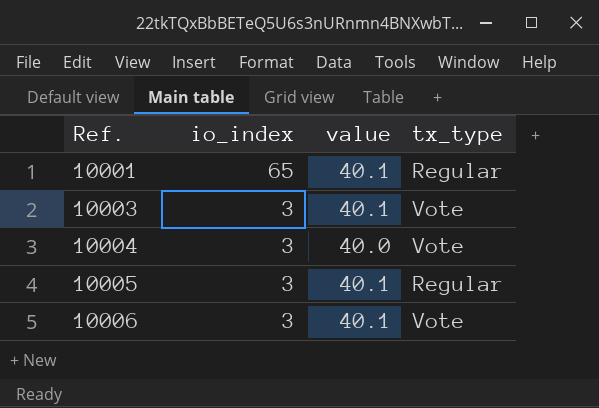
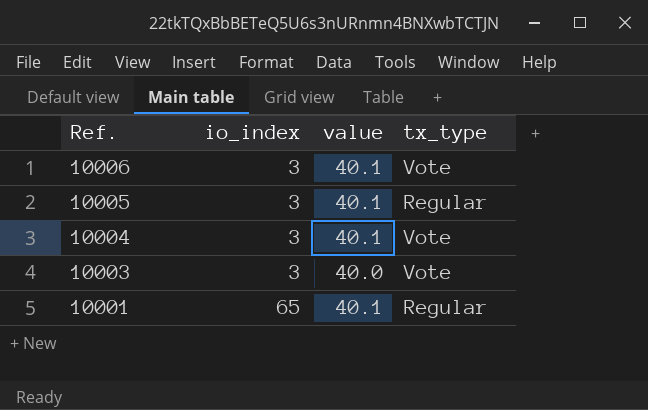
row order: Ref. ascending -> Ref. descending
10004 | value: 40.0 -> 40.1
10003 | value: 40.1 -> 40.0

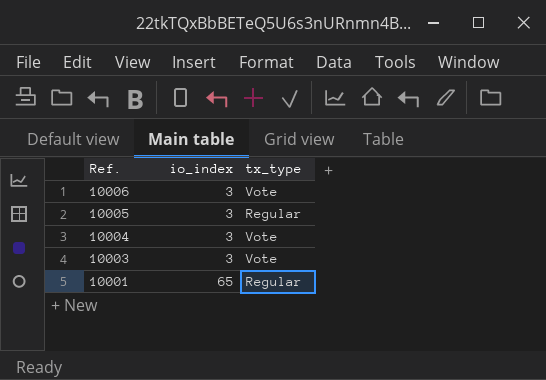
column value | position: 3 -> none

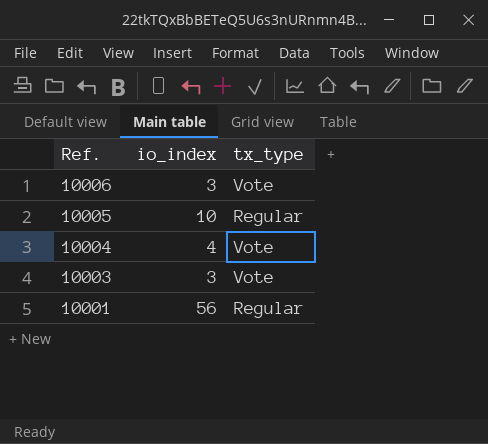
10005 | io_index: 3 -> 10
10004 | io_index: 3 -> 4
10001 | io_index: 65 -> 56

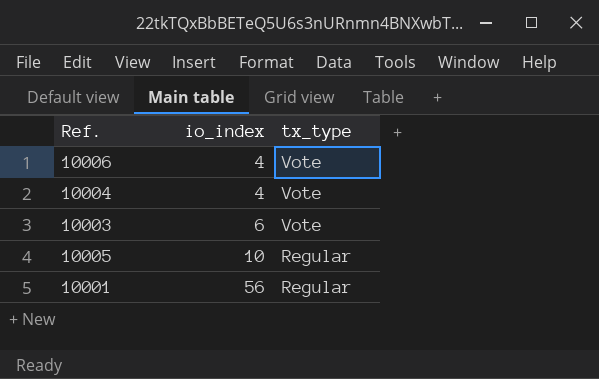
row order: Ref. descending -> io_index ascending
10006 | io_index: 3 -> 4
10003 | io_index: 3 -> 6

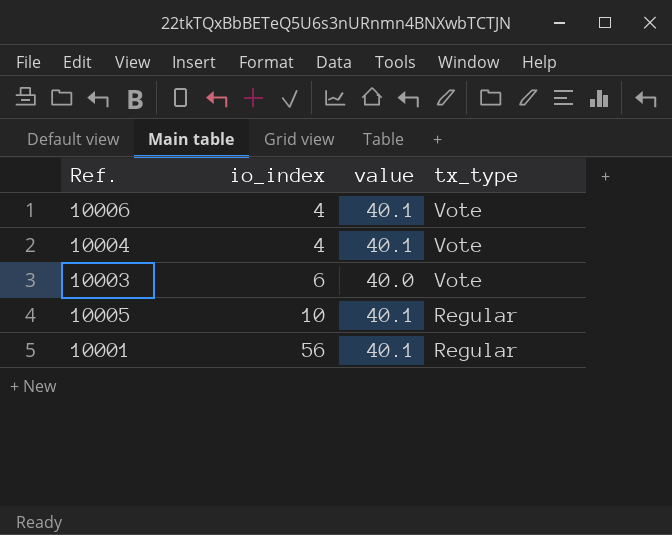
column value | position: none -> 3

